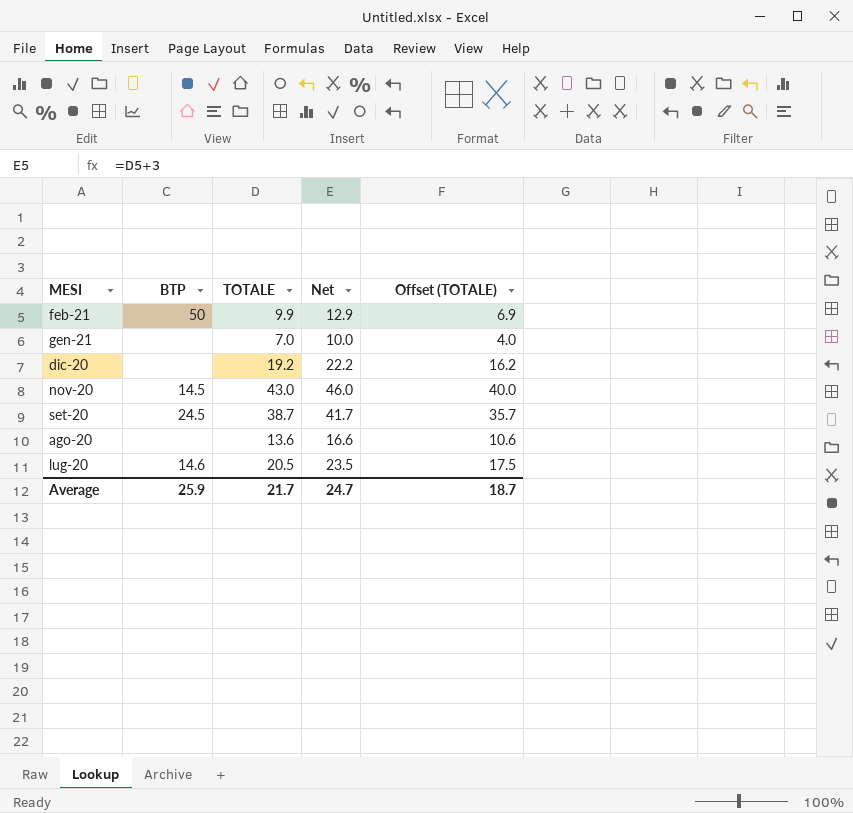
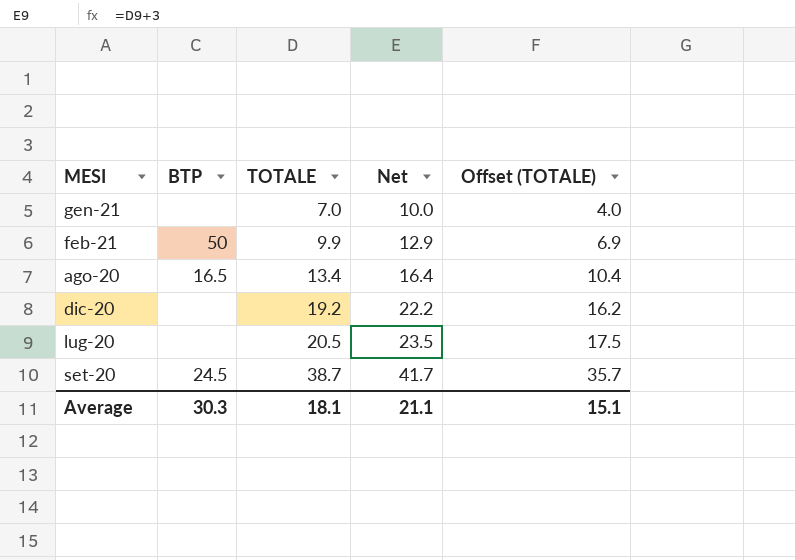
row order: MESI descending -> TOTALE ascending
row nov-20: 14.5 | 43.0 | 46.0 | 40.0 -> none
ago-20 | BTP: none -> 16.5
ago-20 | TOTALE: 13.6 -> 13.4
ago-20 | Net: 16.6 -> 16.4
ago-20 | Offset (TOTALE): 10.6 -> 10.4
lug-20 | BTP: 14.6 -> none
Average | BTP: 25.9 -> 30.3
Average | TOTALE: 21.7 -> 18.1
Average | Net: 24.7 -> 21.1
Average | Offset (TOTALE): 18.7 -> 15.1

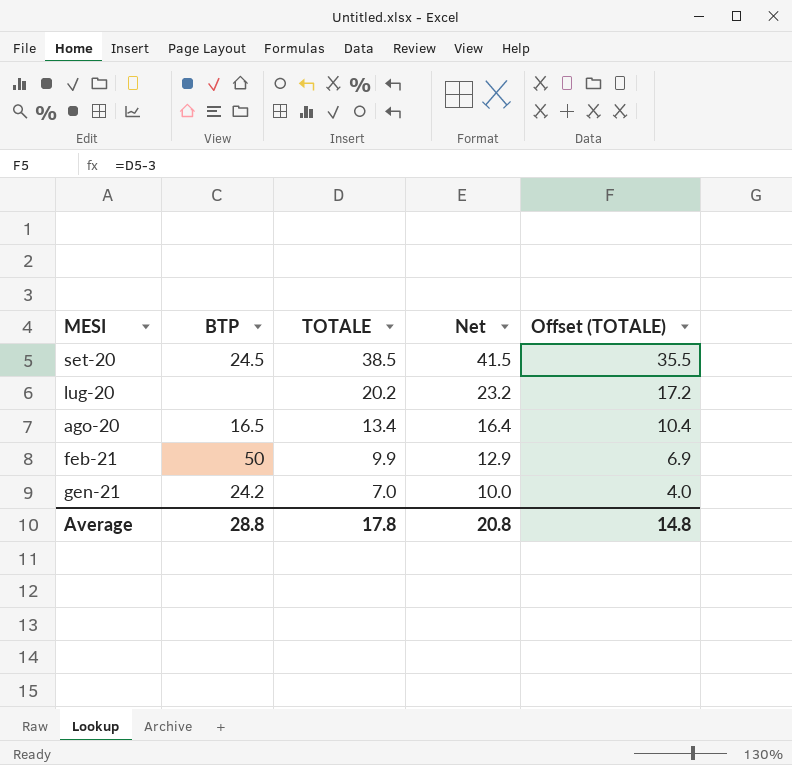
row order: TOTALE ascending -> TOTALE descending
row dic-20: none | 19.2 | 22.2 | 16.2 -> none
set-20 | TOTALE: 38.7 -> 38.5
set-20 | Net: 41.7 -> 41.5
set-20 | Offset (TOTALE): 35.7 -> 35.5
lug-20 | TOTALE: 20.5 -> 20.2
lug-20 | Net: 23.5 -> 23.2
lug-20 | Offset (TOTALE): 17.5 -> 17.2
gen-21 | BTP: none -> 24.2
Average | BTP: 30.3 -> 28.8
Average | TOTALE: 18.1 -> 17.8
Average | Net: 21.1 -> 20.8
Average | Offset (TOTALE): 15.1 -> 14.8

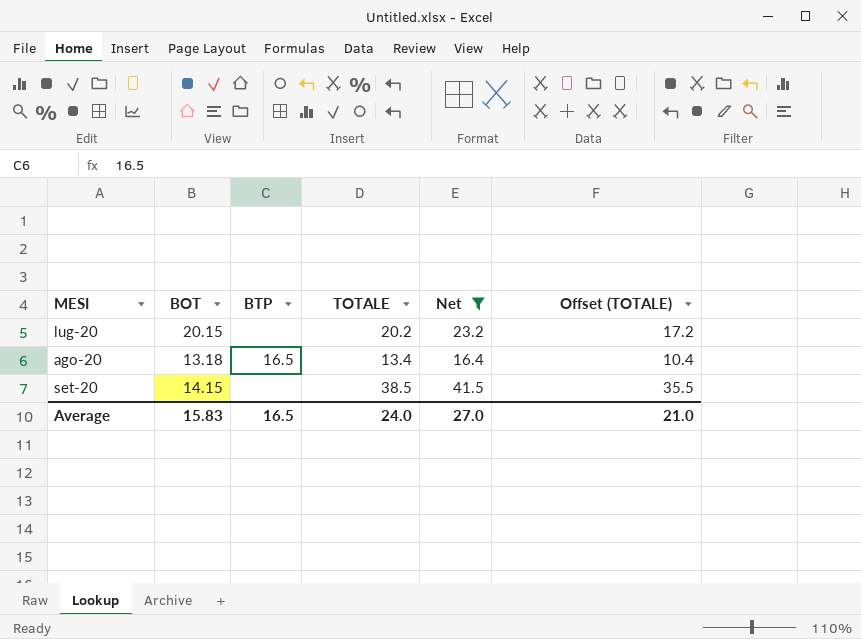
filter: none -> Net >= 16.4
row order: TOTALE descending -> MESI ascending
column BOT | position: none -> 2
set-20 | BTP: 24.5 -> none
Average | BTP: 28.8 -> 16.5
Average | TOTALE: 17.8 -> 24.0
Average | Net: 20.8 -> 27.0
Average | Offset (TOTALE): 14.8 -> 21.0

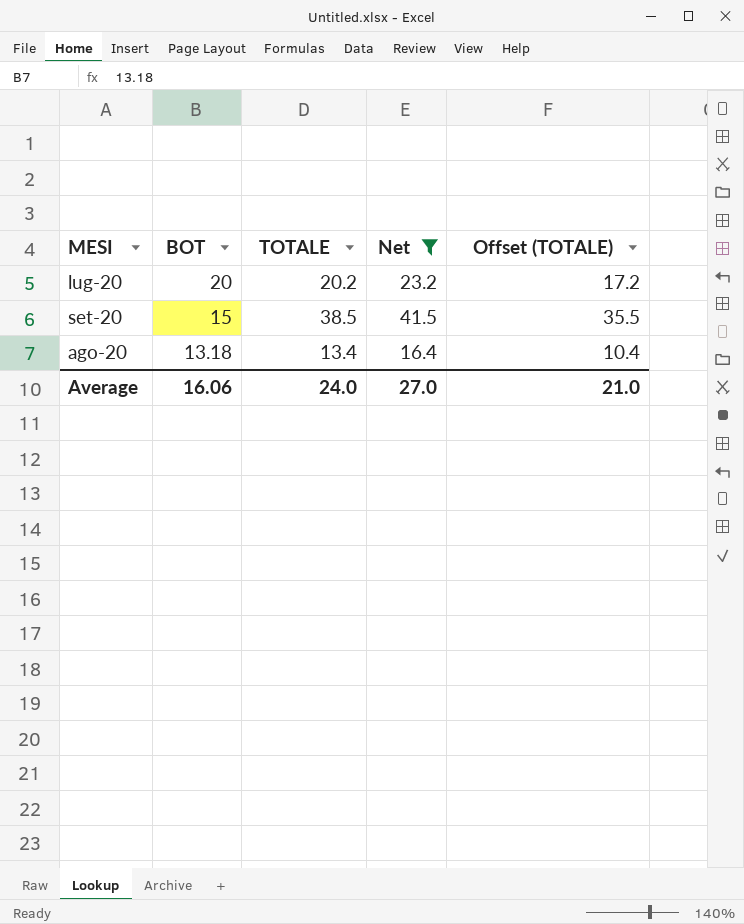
row order: MESI ascending -> BOT descending
column BTP | position: 3 -> none
lug-20 | BOT: 20.15 -> 20
set-20 | BOT: 14.15 -> 15
Average | BOT: 15.83 -> 16.06

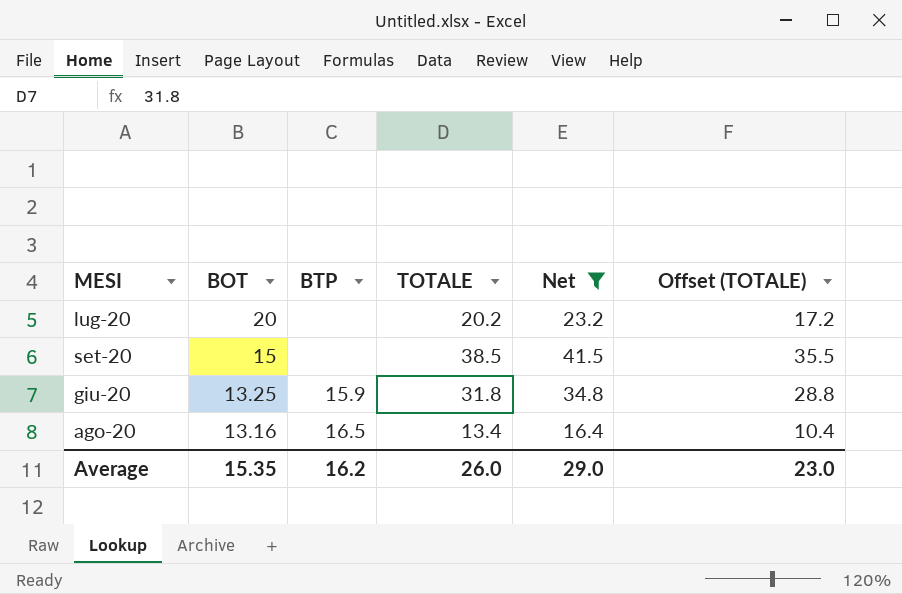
column BTP | position: none -> 3
row giu-20: none -> 13.25 | 15.9 | 31.8 | 34.8 | 28.8
ago-20 | BOT: 13.18 -> 13.16
Average | BOT: 16.06 -> 15.35
Average | TOTALE: 24.0 -> 26.0
Average | Net: 27.0 -> 29.0
Average | Offset (TOTALE): 21.0 -> 23.0

